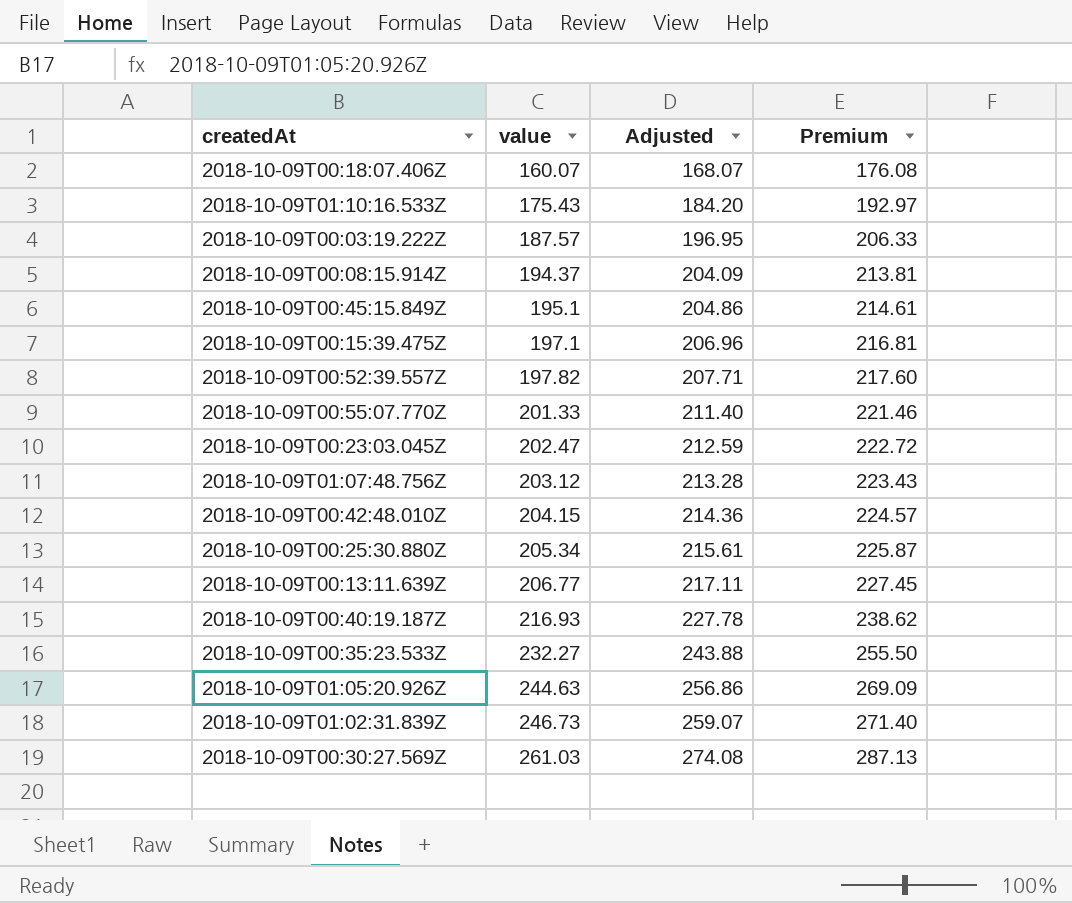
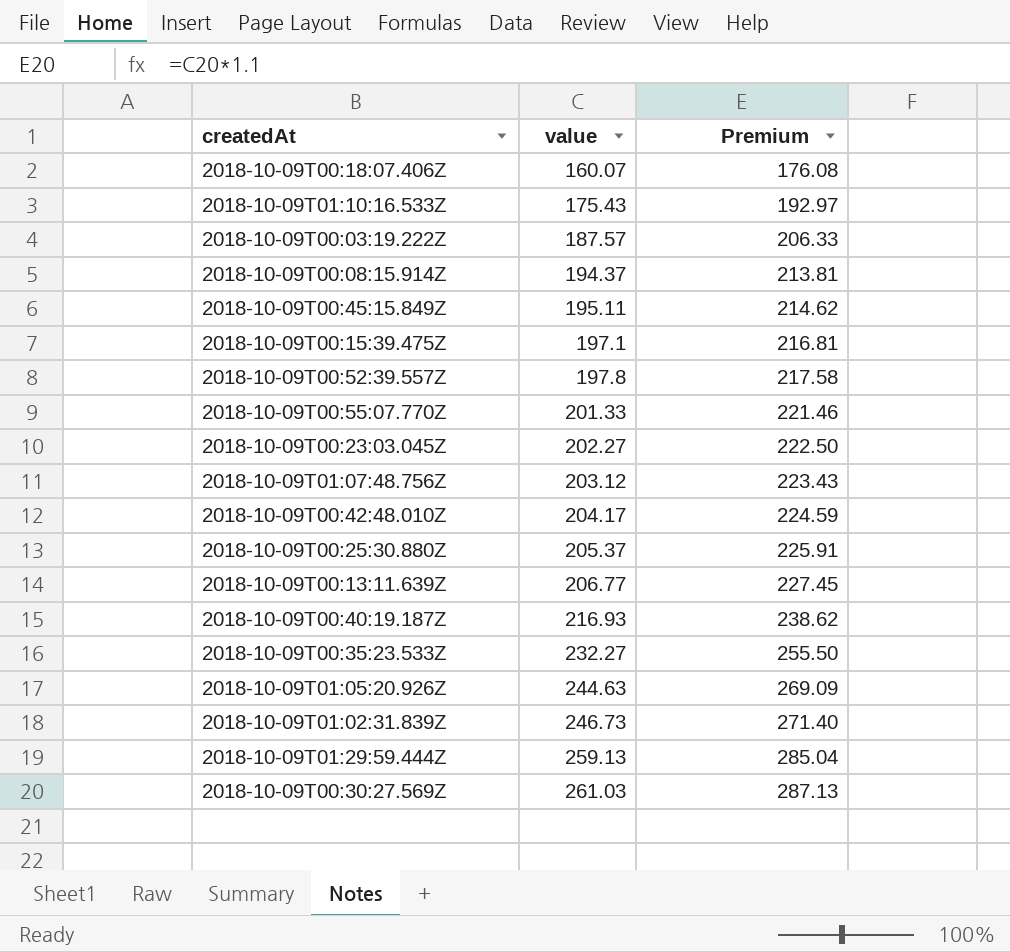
column Adjusted | formula: [value] * 1.05 -> none
2018-10-09T00:45:15.849Z | value: 195.1 -> 195.11
2018-10-09T00:45:15.849Z | Premium: 214.61 -> 214.62
2018-10-09T00:52:39.557Z | value: 197.82 -> 197.8
2018-10-09T00:52:39.557Z | Premium: 217.60 -> 217.58
2018-10-09T00:23:03.045Z | value: 202.47 -> 202.27
2018-10-09T00:23:03.045Z | Premium: 222.72 -> 222.50
2018-10-09T00:42:48.010Z | value: 204.15 -> 204.17
2018-10-09T00:42:48.010Z | Premium: 224.57 -> 224.59
2018-10-09T00:25:30.880Z | value: 205.34 -> 205.37
2018-10-09T00:25:30.880Z | Premium: 225.87 -> 225.91
row 2018-10-09T01:29:59.444Z: none -> 259.13 | 285.04

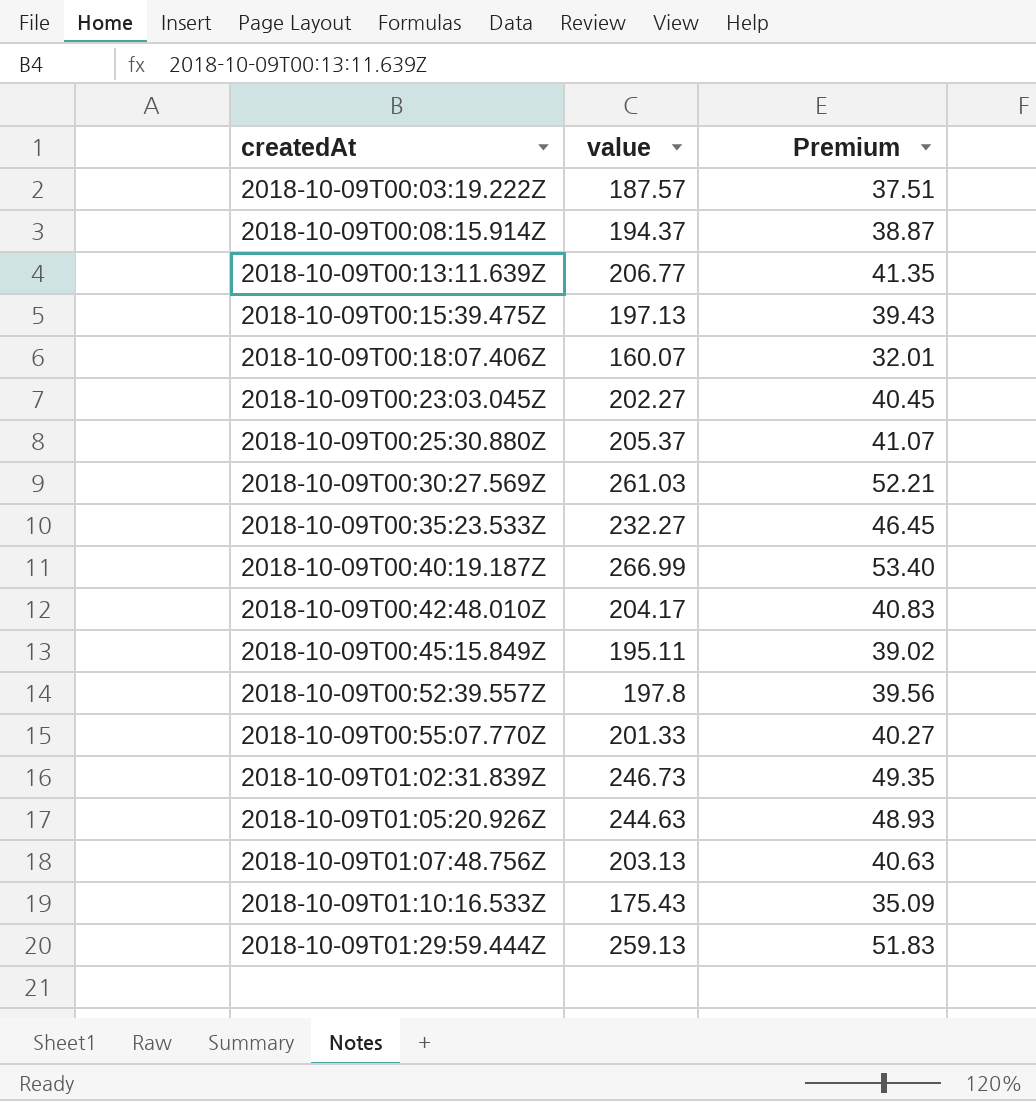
row order: value ascending -> createdAt ascending
column Premium | formula: [value] * 1.1 -> [value] * 0.2
2018-10-09T00:15:39.475Z | value: 197.1 -> 197.13
2018-10-09T00:40:19.187Z | value: 216.93 -> 266.99
2018-10-09T01:07:48.756Z | value: 203.12 -> 203.13

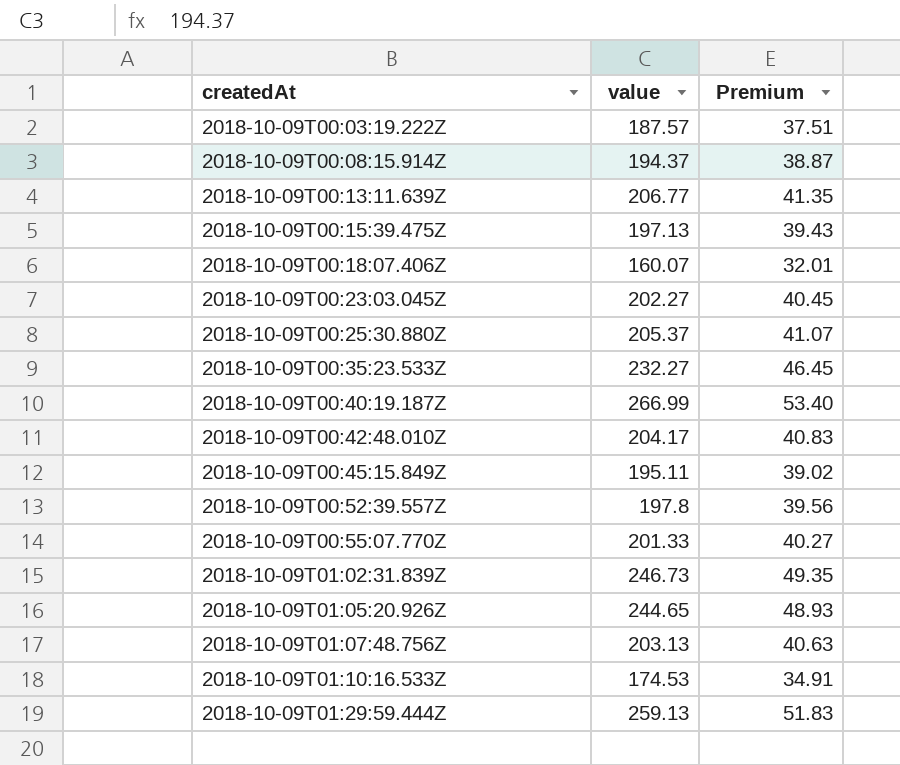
row 2018-10-09T00:30:27.569Z: 261.03 | 52.21 -> none
2018-10-09T01:05:20.926Z | value: 244.63 -> 244.65
2018-10-09T01:10:16.533Z | value: 175.43 -> 174.53
2018-10-09T01:10:16.533Z | Premium: 35.09 -> 34.91

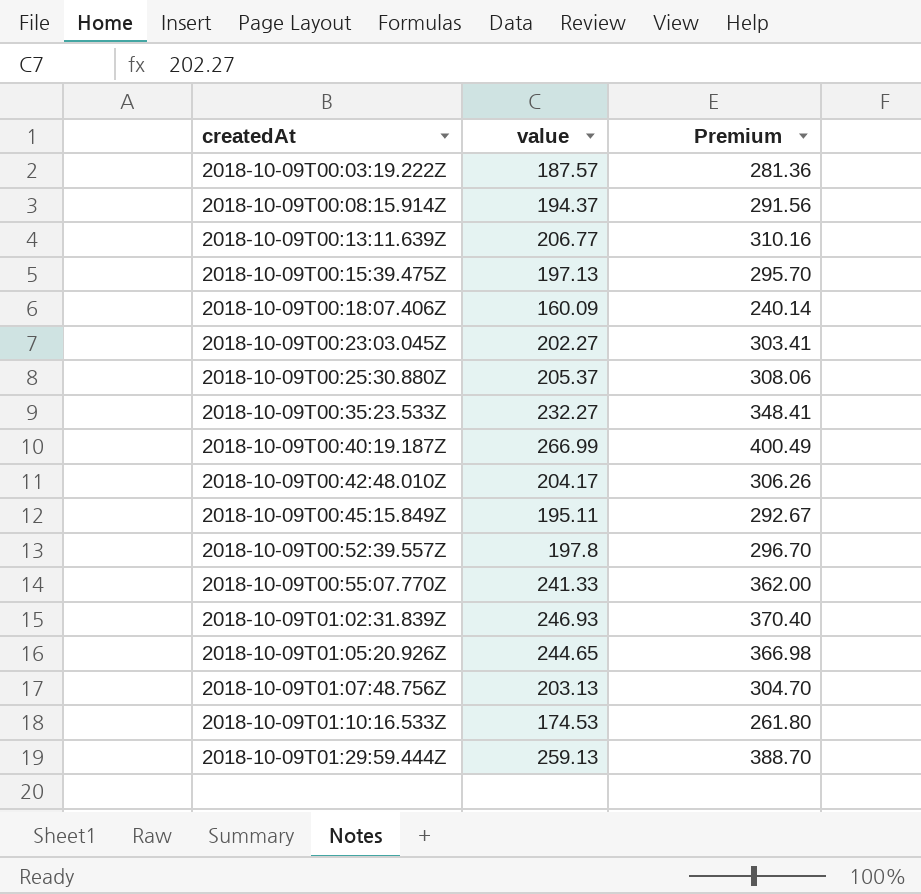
column Premium | formula: [value] * 0.2 -> [value] * 1.5
2018-10-09T00:18:07.406Z | value: 160.07 -> 160.09
2018-10-09T00:55:07.770Z | value: 201.33 -> 241.33
2018-10-09T01:02:31.839Z | value: 246.73 -> 246.93

